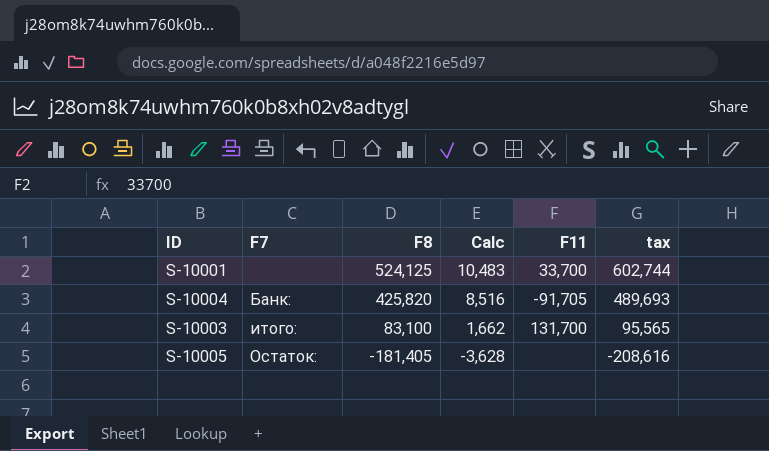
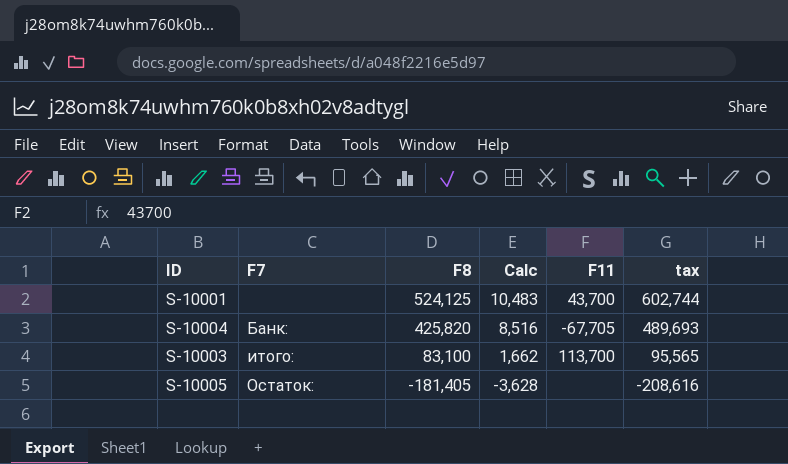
S-10001 | F11: 33,700 -> 43,700
S-10004 | F11: -91,705 -> -67,705
S-10003 | F11: 131,700 -> 113,700

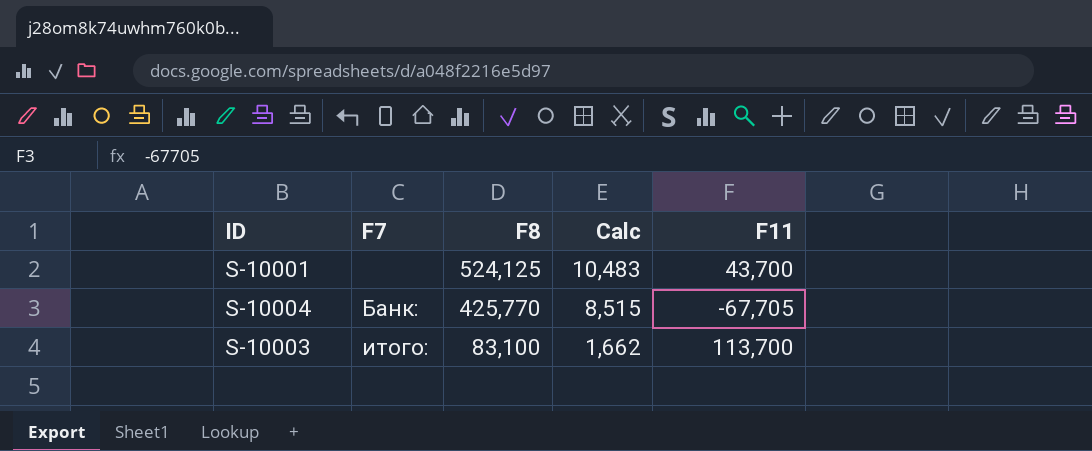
column tax | formula: [F8] * 1.15 -> none
row S-10005: Остаток: | -181,405 | -3,628 | none | -208,616 -> none
S-10004 | F8: 425,820 -> 425,770
S-10004 | Calc: 8,516 -> 8,515

